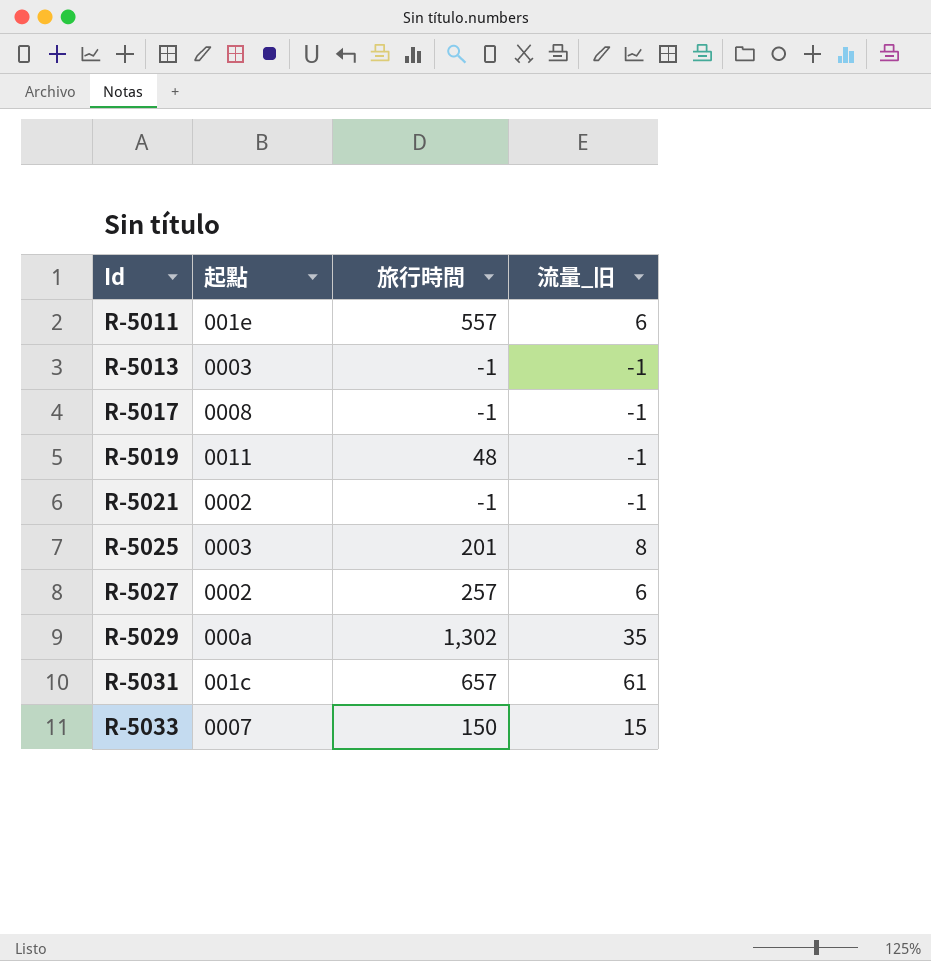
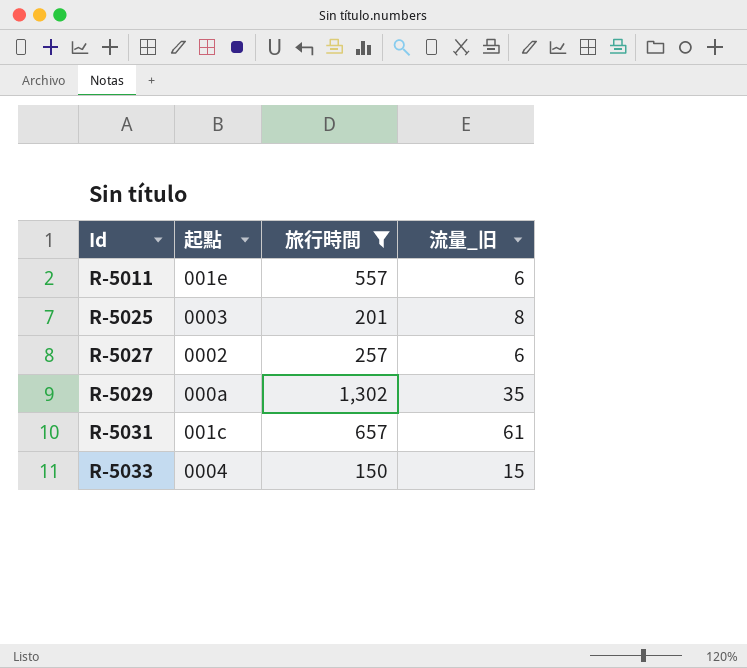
filter: none -> 旅行時間 >= 150
R-5033 | 起點: 0007 -> 0004

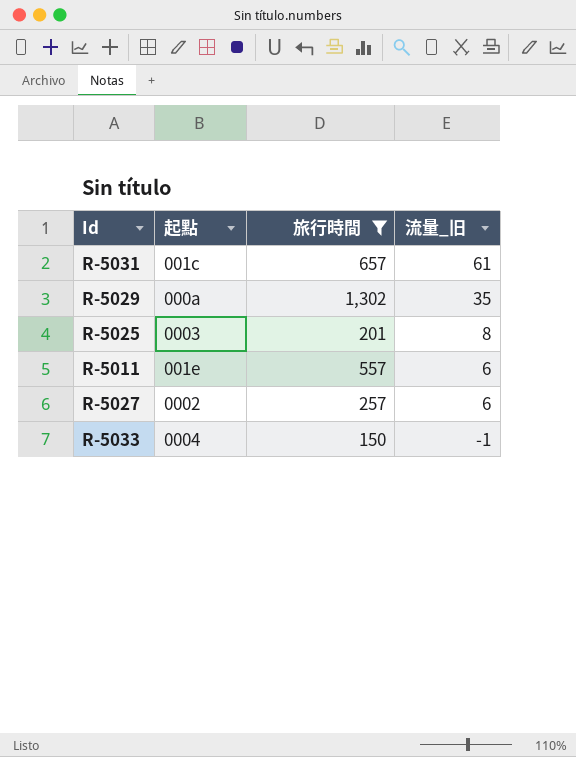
row order: Id ascending -> 流量_旧 descending
R-5033 | 流量_旧: 15 -> -1

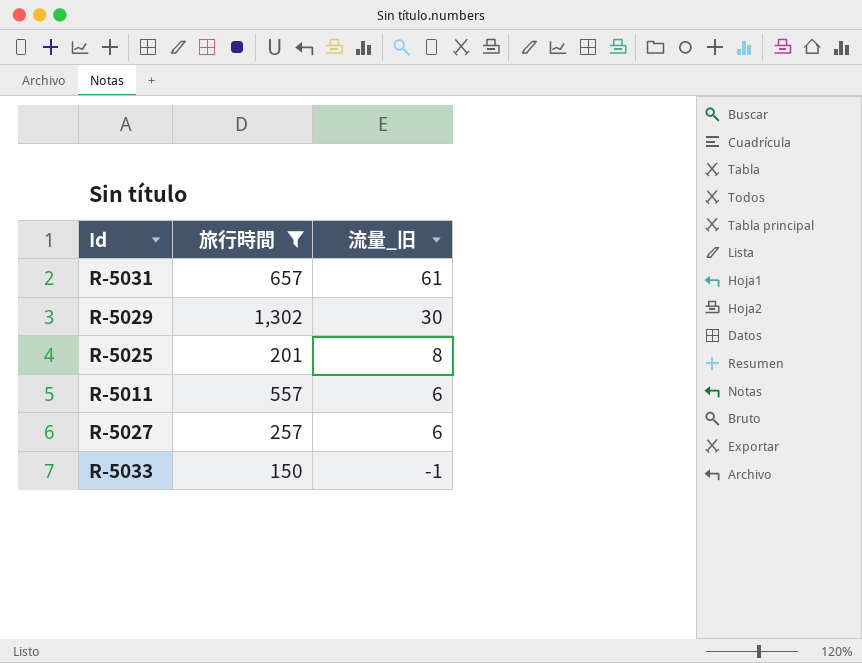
column 起點 | position: 2 -> none
R-5029 | 流量_旧: 35 -> 30

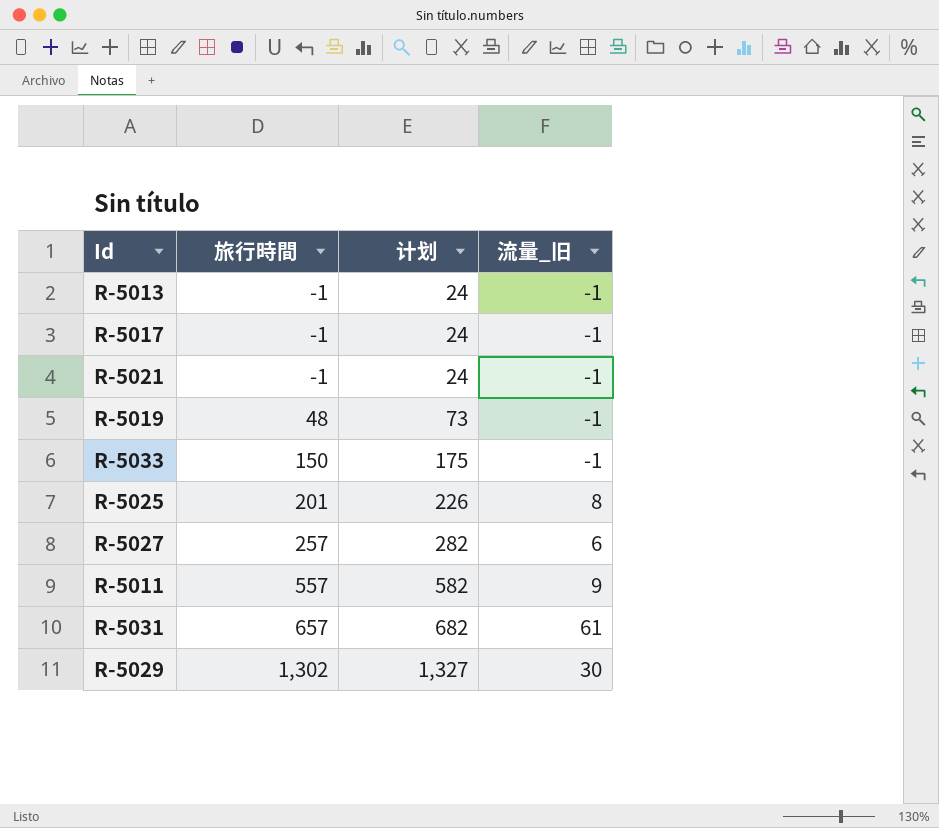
filter: 旅行時間 >= 150 -> none
row order: 流量_旧 descending -> 旅行時間 ascending
column 计划 | formula: none -> [旅行時間] + 25
R-5011 | 流量_旧: 6 -> 9

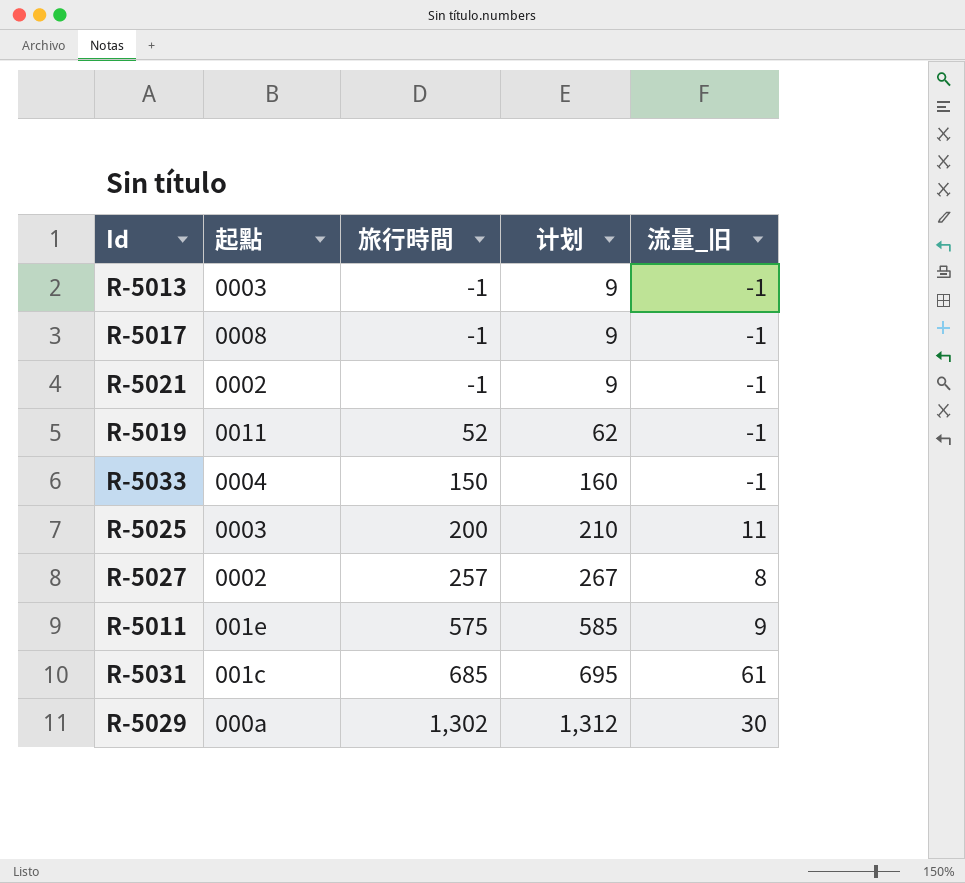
column 起點 | position: none -> 2
column 计划 | formula: [旅行時間] + 25 -> [旅行時間] + 10
R-5019 | 旅行時間: 48 -> 52
R-5025 | 旅行時間: 201 -> 200
R-5025 | 流量_旧: 8 -> 11
R-5027 | 流量_旧: 6 -> 8
R-5011 | 旅行時間: 557 -> 575
R-5031 | 旅行時間: 657 -> 685

